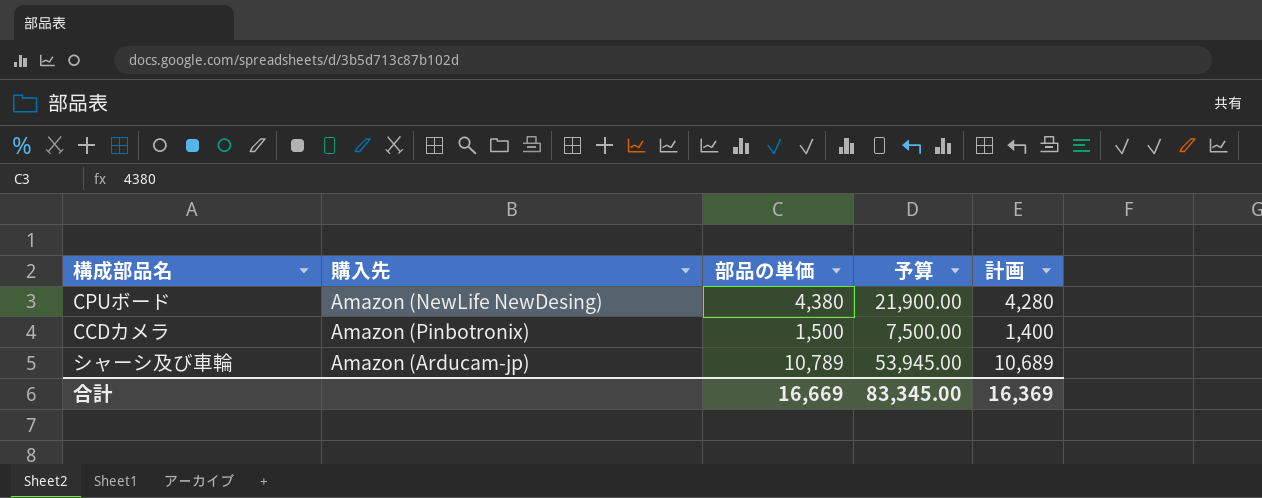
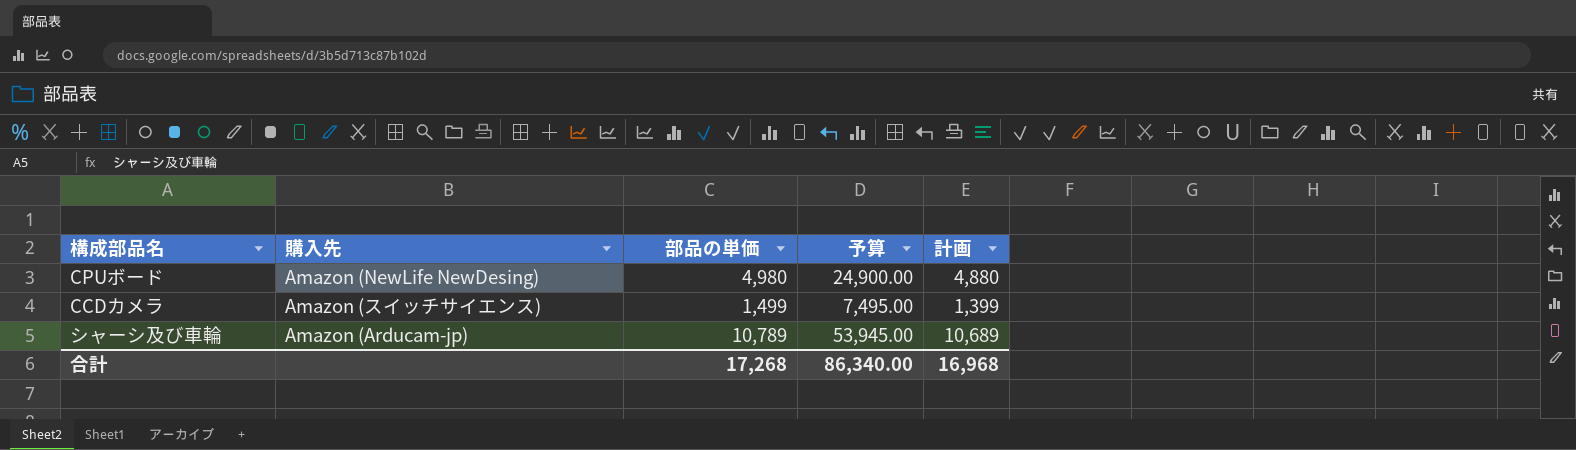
CPUボード | 部品の単価: 4,380 -> 4,980
CPUボード | 予算: 21,900.00 -> 24,900.00
CPUボード | 計画: 4,280 -> 4,880
CCDカメラ | 購入先: Amazon (Pinbotronix) -> Amazon (スイッチサイエンス)
CCDカメラ | 部品の単価: 1,500 -> 1,499
CCDカメラ | 予算: 7,500.00 -> 7,495.00
CCDカメラ | 計画: 1,400 -> 1,399
合計 | 部品の単価: 16,669 -> 17,268
合計 | 予算: 83,345.00 -> 86,340.00
合計 | 計画: 16,369 -> 16,968

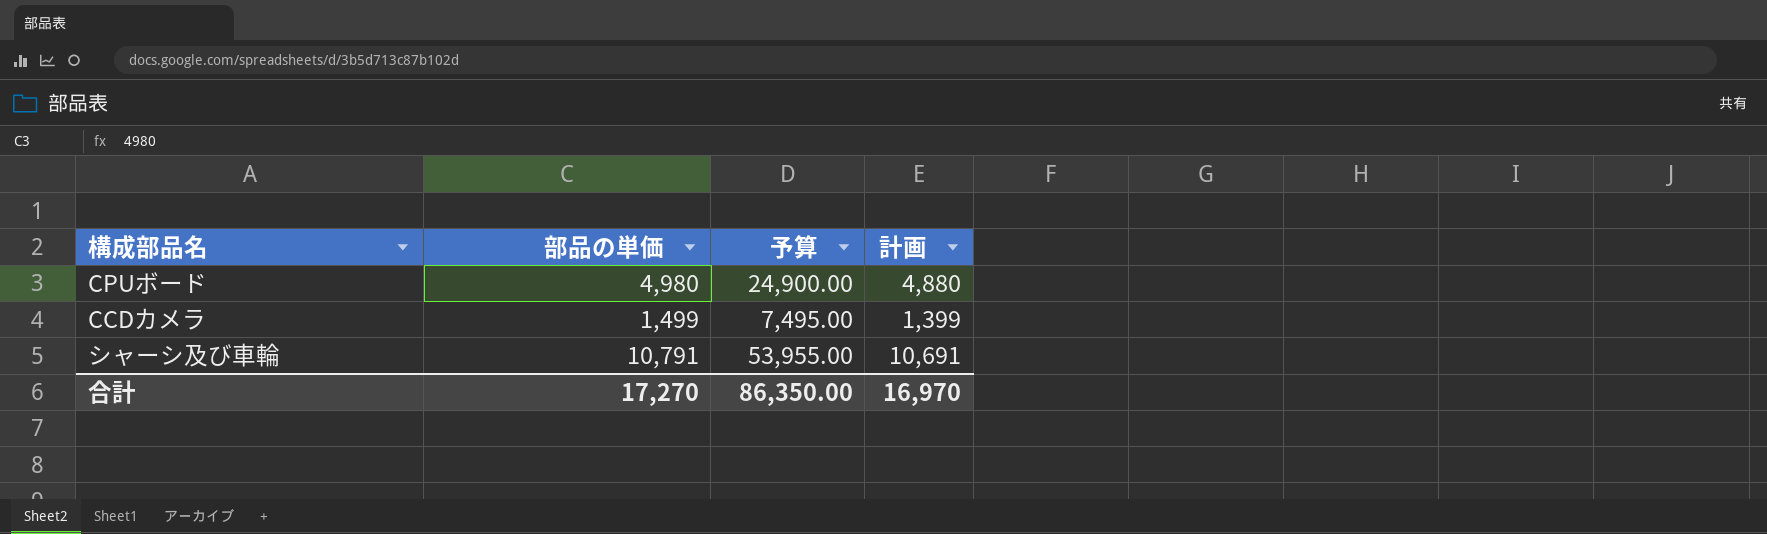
column 購入先 | position: 2 -> none
シャーシ及び車輪 | 部品の単価: 10,789 -> 10,791
シャーシ及び車輪 | 予算: 53,945.00 -> 53,955.00
シャーシ及び車輪 | 計画: 10,689 -> 10,691
合計 | 部品の単価: 17,268 -> 17,270
合計 | 予算: 86,340.00 -> 86,350.00
合計 | 計画: 16,968 -> 16,970

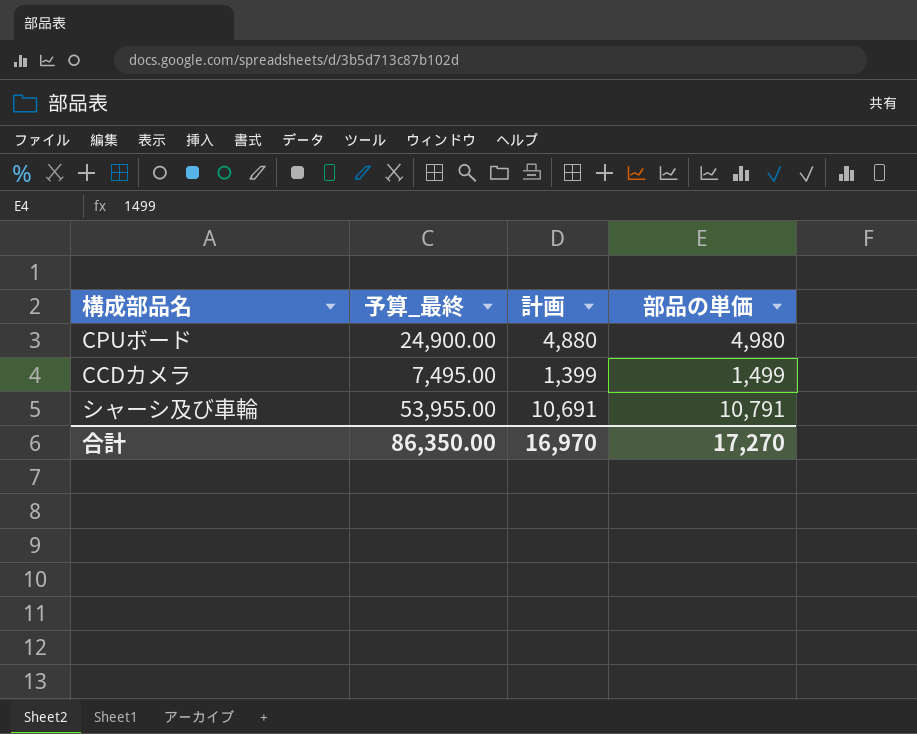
column name: 予算 -> 予算_最終
column 部品の単価 | position: 2 -> 4

